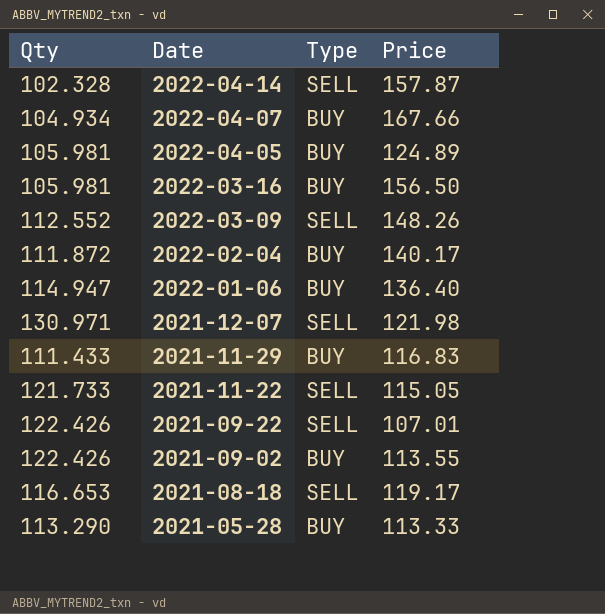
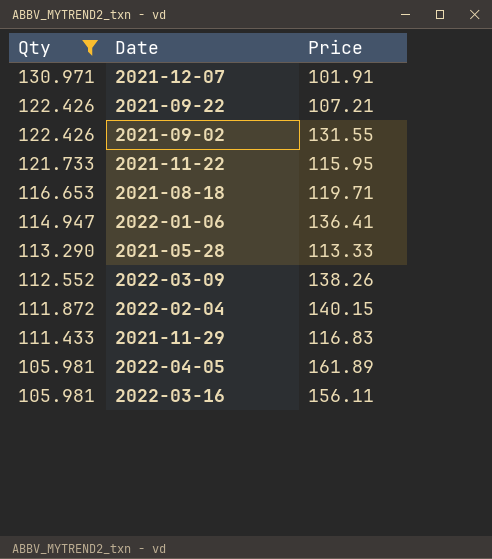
filter: none -> Qty >= 105.981
row order: Date descending -> Qty descending
column Type | position: 3 -> none
2021-12-07 | Price: 121.98 -> 101.91
2021-09-22 | Price: 107.01 -> 107.21
2021-09-02 | Price: 113.55 -> 131.55
2021-11-22 | Price: 115.05 -> 115.95
2021-08-18 | Price: 119.17 -> 119.71
2022-01-06 | Price: 136.40 -> 136.41
2022-03-09 | Price: 148.26 -> 138.26
2022-02-04 | Price: 140.17 -> 140.15
2022-04-05 | Price: 124.89 -> 161.89
2022-03-16 | Price: 156.50 -> 156.11

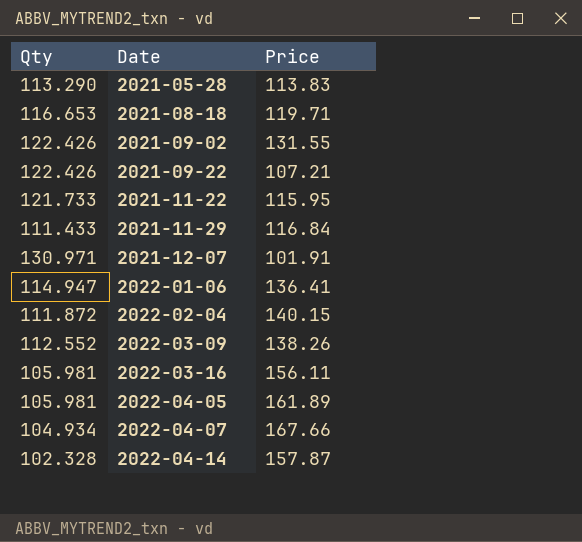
filter: Qty >= 105.981 -> none
row order: Qty descending -> Date ascending
2021-05-28 | Price: 113.33 -> 113.83
2021-11-29 | Price: 116.83 -> 116.84

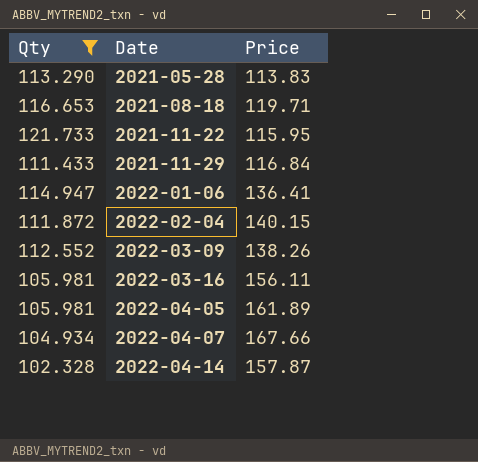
filter: none -> Qty <= 121.733

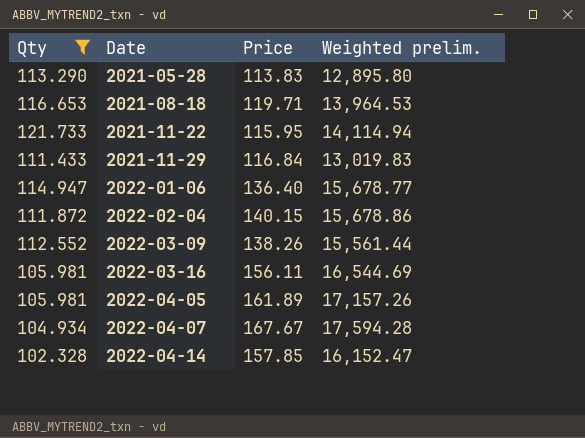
column Weighted prelim. | formula: none -> [Qty] * [Price]
2022-01-06 | Price: 136.41 -> 136.40
2022-04-07 | Price: 167.66 -> 167.67
2022-04-14 | Price: 157.87 -> 157.85

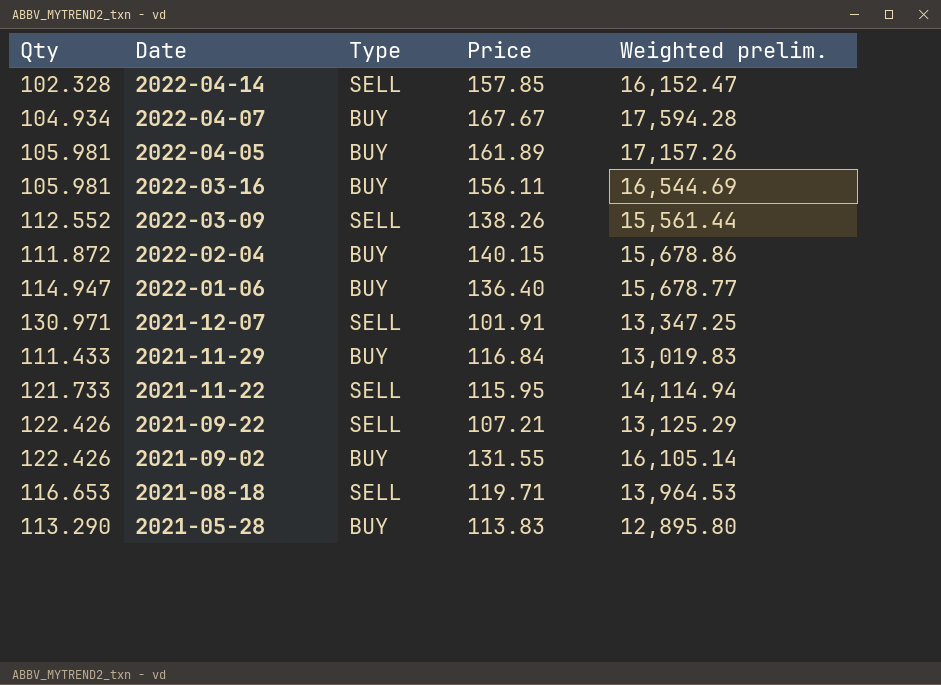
filter: Qty <= 121.733 -> none
row order: Date ascending -> Date descending
column Type | position: none -> 3

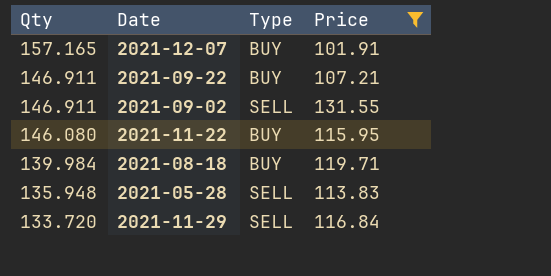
filter: none -> Price <= 131.55
row order: Date descending -> Qty descending
column Weighted prelim. | formula: [Qty] * [Price] -> none
2021-12-07 | Qty: 130.971 -> 157.165
2021-12-07 | Type: SELL -> BUY
2021-09-22 | Qty: 122.426 -> 146.911
2021-09-22 | Type: SELL -> BUY
2021-09-02 | Qty: 122.426 -> 146.911
2021-09-02 | Type: BUY -> SELL
2021-11-22 | Qty: 121.733 -> 146.080
2021-11-22 | Type: SELL -> BUY
2021-08-18 | Qty: 116.653 -> 139.984
2021-08-18 | Type: SELL -> BUY
2021-05-28 | Qty: 113.290 -> 135.948
2021-05-28 | Type: BUY -> SELL
2021-11-29 | Qty: 111.433 -> 133.720
2021-11-29 | Type: BUY -> SELL

